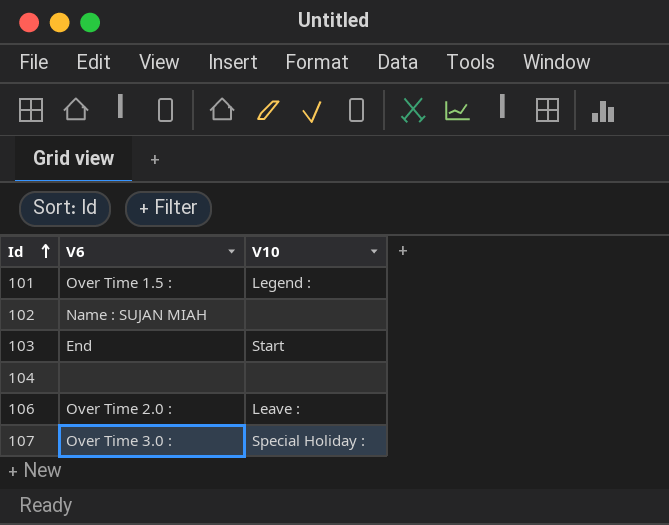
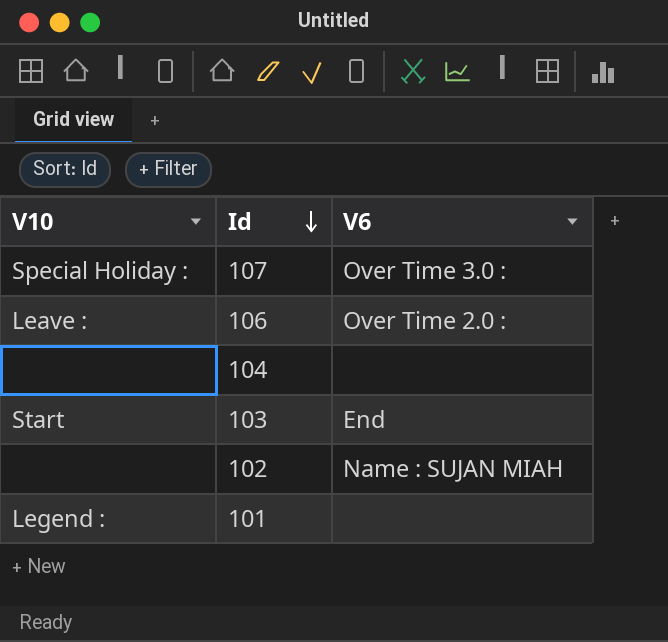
row order: Id ascending -> Id descending
column V10 | position: 3 -> 1
101 | V6: Over Time 1.5 : -> none

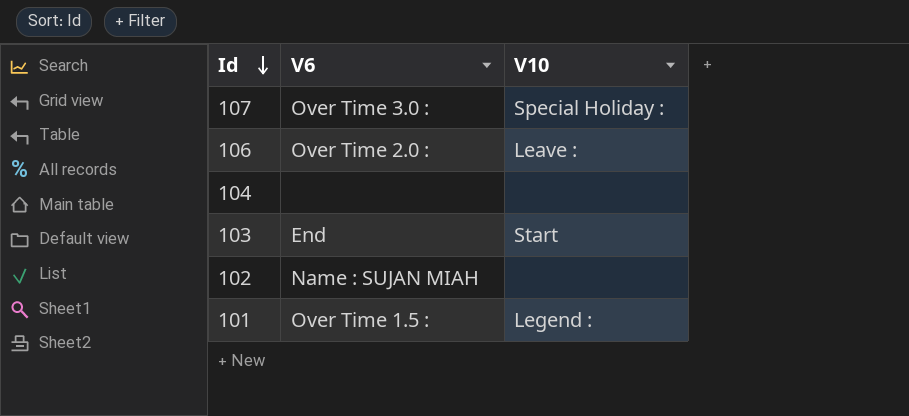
column V10 | position: 1 -> 3
101 | V6: none -> Over Time 1.5 :

